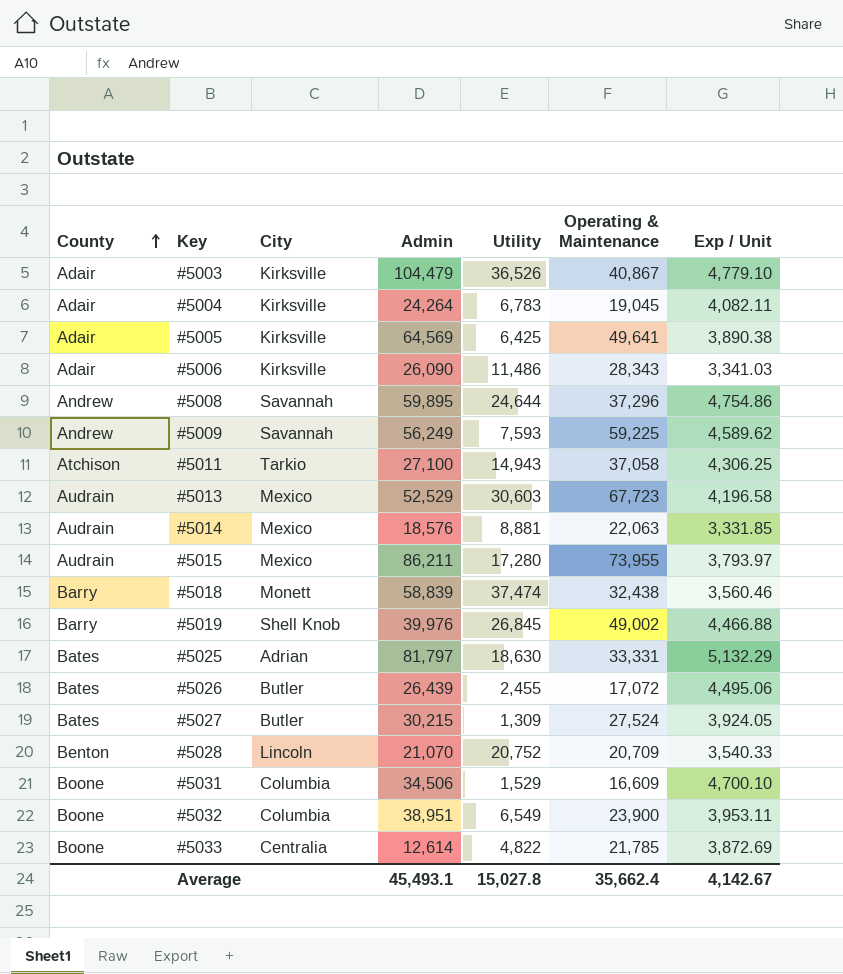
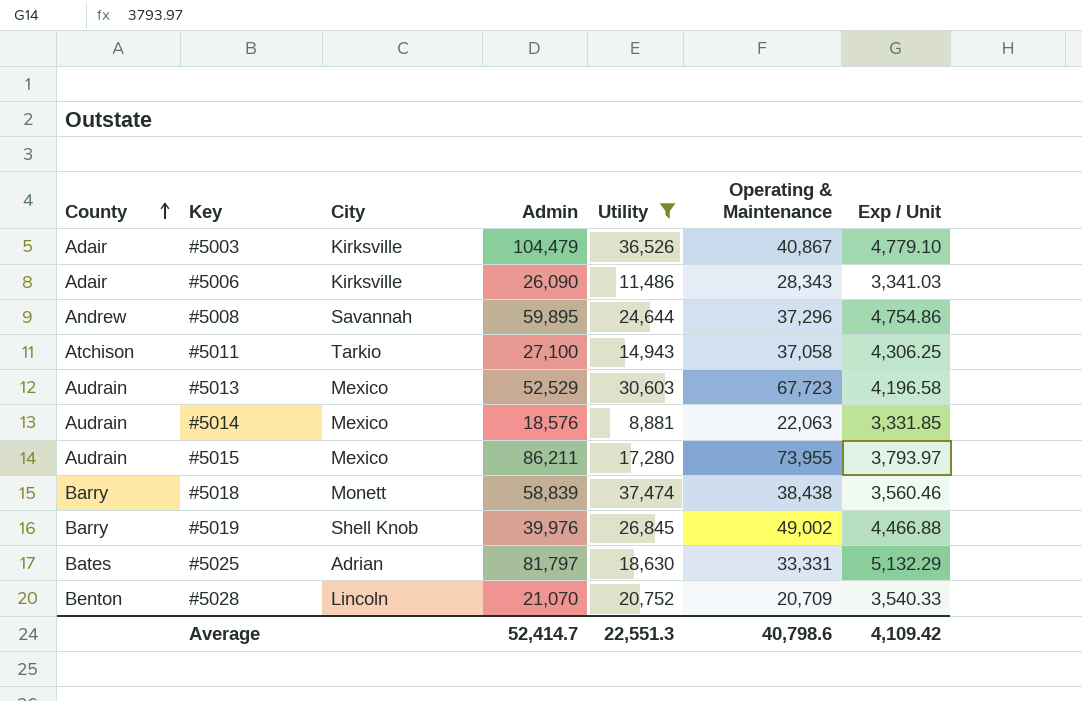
filter: none -> Utility >= 8,881
#5018 | Operating & Maintenance: 32,438 -> 38,438
Average | Admin: 45,493.1 -> 52,414.7
Average | Utility: 15,027.8 -> 22,551.3
Average | Operating & Maintenance: 35,662.4 -> 40,798.6
Average | Exp / Unit: 4,142.67 -> 4,109.42

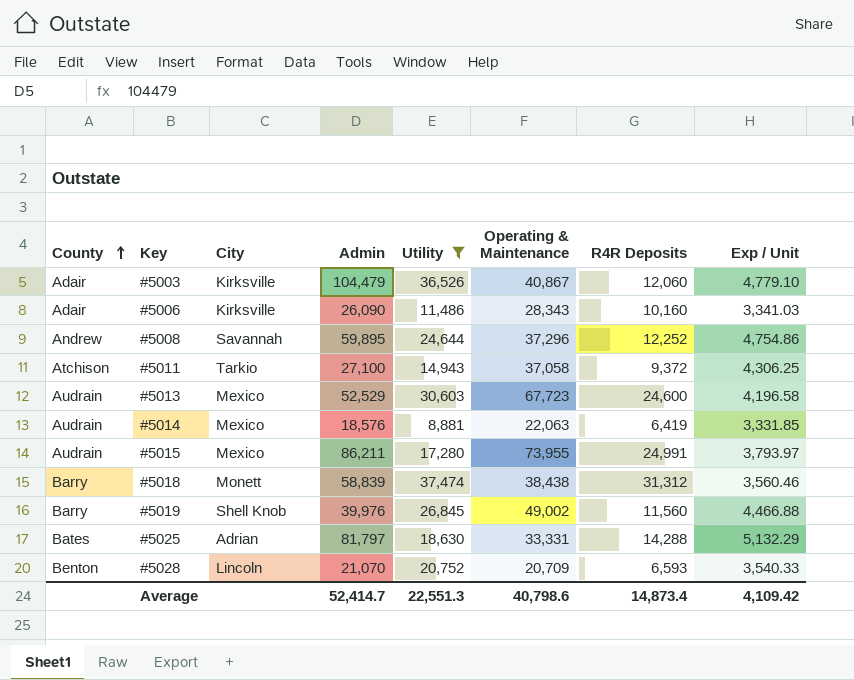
column R4R Deposits | position: none -> 7

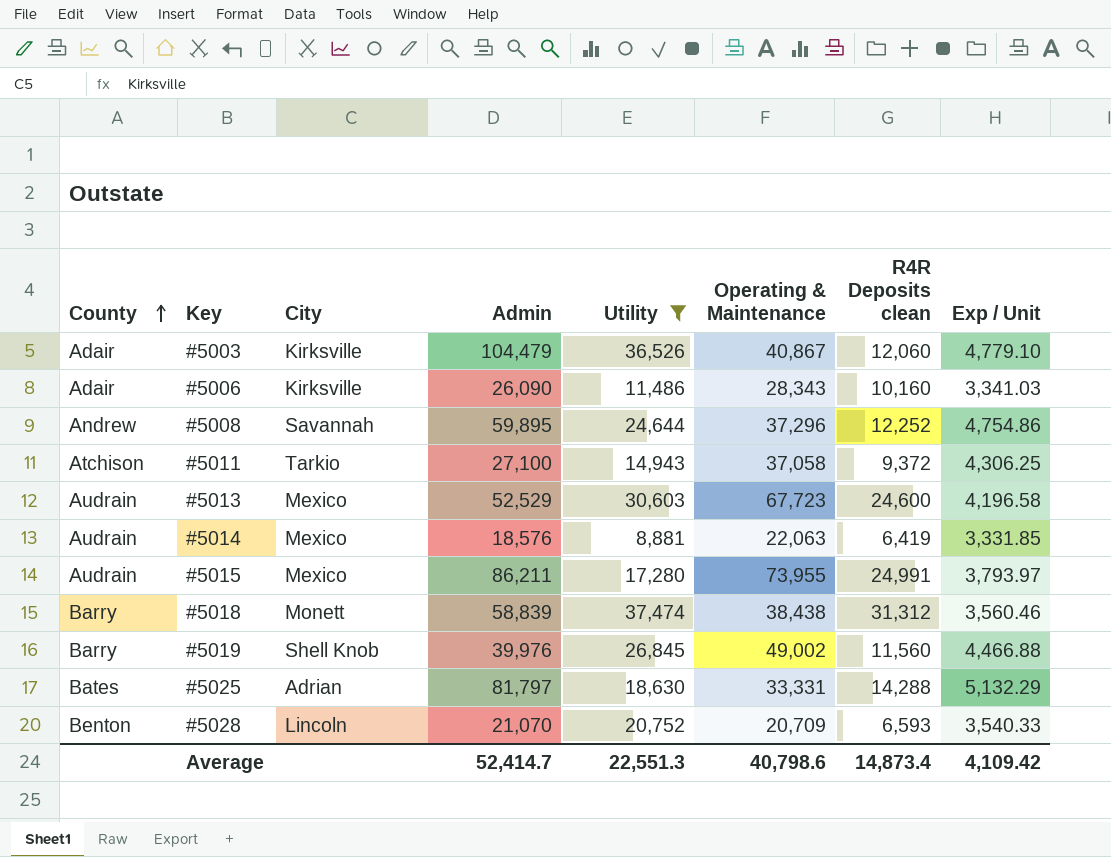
column name: R4R Deposits -> R4R Deposits clean

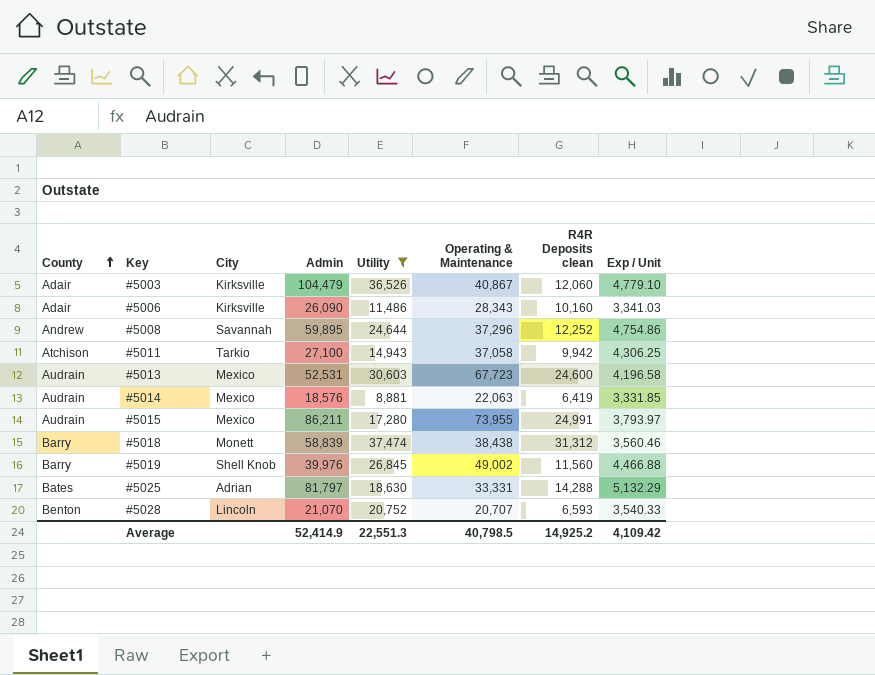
#5011 | R4R Deposits clean: 9,372 -> 9,942
#5013 | Admin: 52,529 -> 52,531
#5028 | Operating & Maintenance: 20,709 -> 20,707
Average | Admin: 52,414.7 -> 52,414.9
Average | Operating & Maintenance: 40,798.6 -> 40,798.5
Average | R4R Deposits clean: 14,873.4 -> 14,925.2

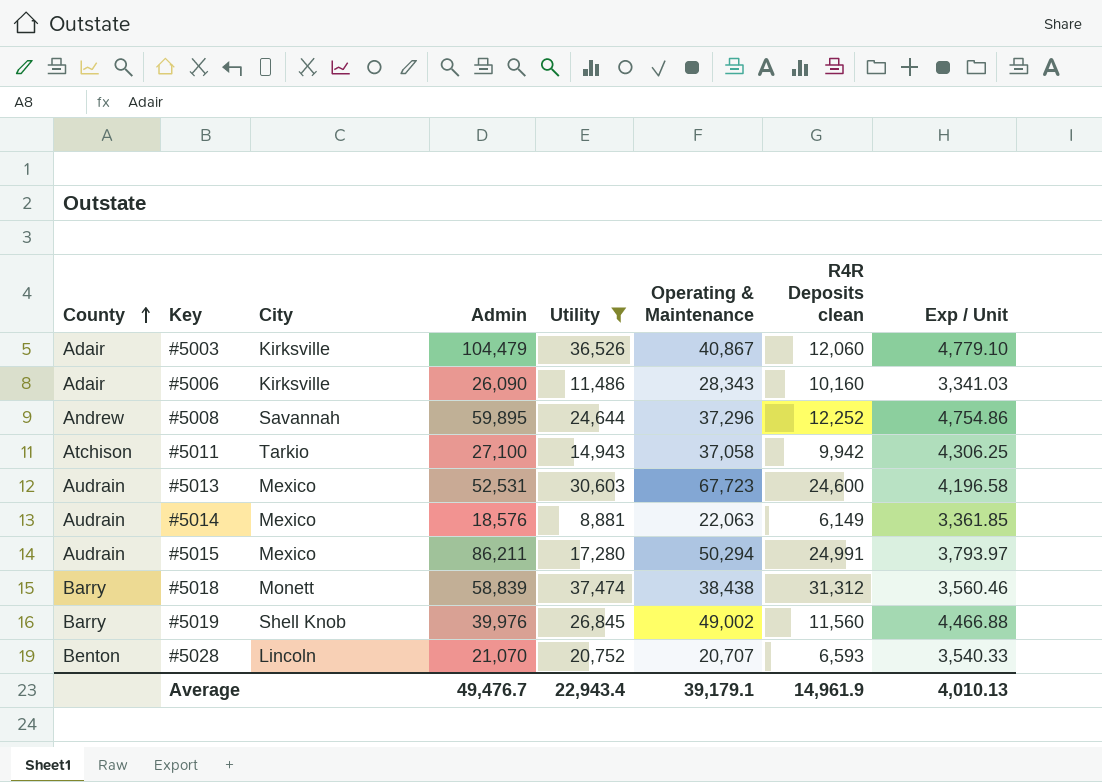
row #5025: Bates | Adrian | 81,797 | 18,630 | 33,331 | 14,288 | 5,132.29 -> none
#5014 | R4R Deposits clean: 6,419 -> 6,149
#5014 | Exp / Unit: 3,331.85 -> 3,361.85
#5015 | Operating & Maintenance: 73,955 -> 50,294
Average | Admin: 52,414.9 -> 49,476.7
Average | Utility: 22,551.3 -> 22,943.4
Average | Operating & Maintenance: 40,798.5 -> 39,179.1
Average | R4R Deposits clean: 14,925.2 -> 14,961.9
Average | Exp / Unit: 4,109.42 -> 4,010.13

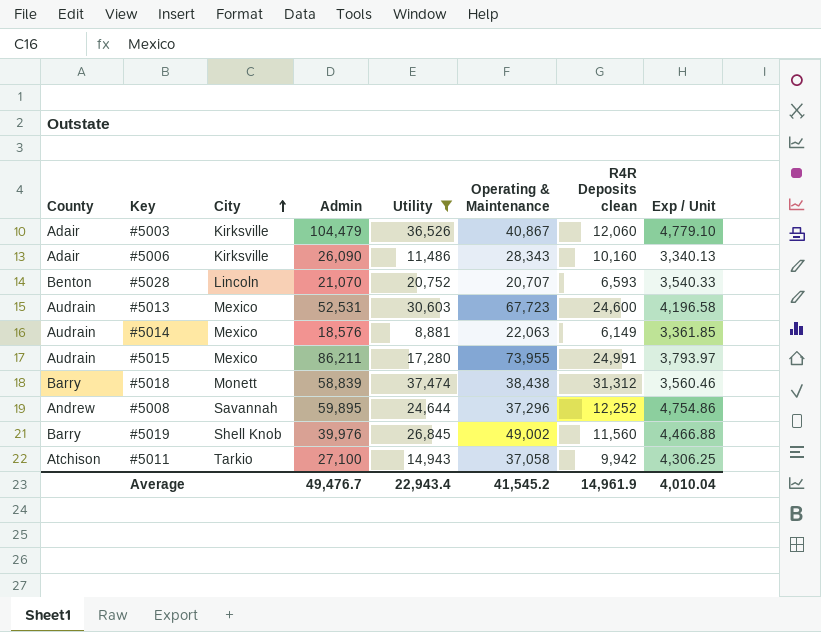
row order: County ascending -> City ascending
#5006 | Exp / Unit: 3,341.03 -> 3,340.13
#5015 | Operating & Maintenance: 50,294 -> 73,955
Average | Operating & Maintenance: 39,179.1 -> 41,545.2
Average | Exp / Unit: 4,010.13 -> 4,010.04

